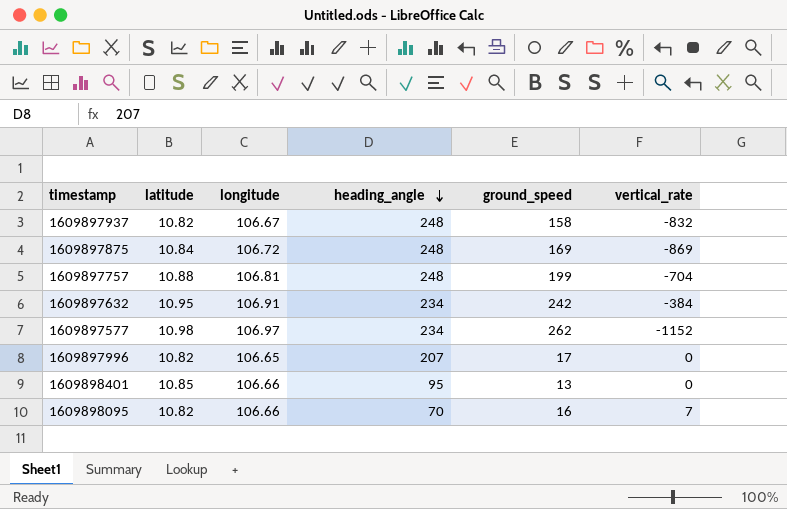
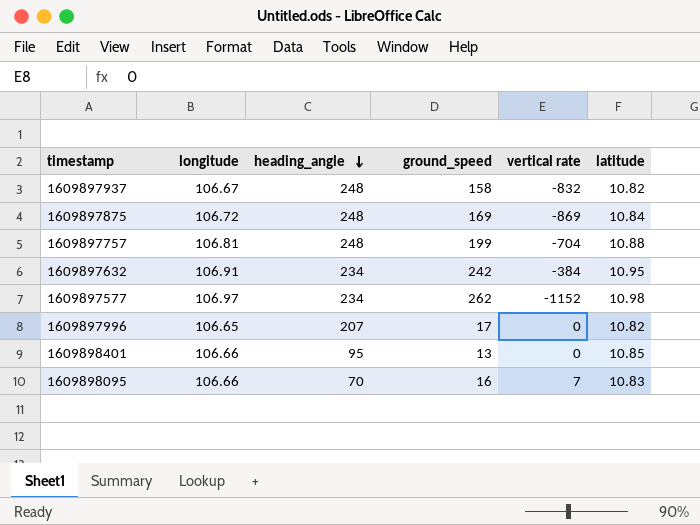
column name: vertical_rate -> vertical rate
column latitude | position: 2 -> 6
1609898095 | latitude: 10.82 -> 10.83

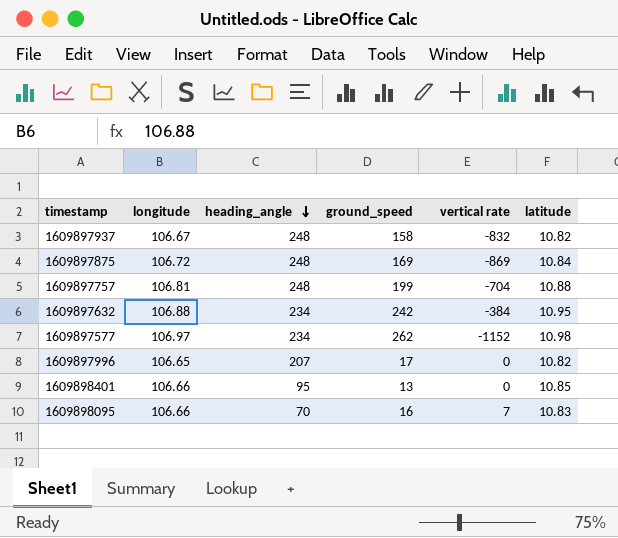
1609897632 | longitude: 106.91 -> 106.88

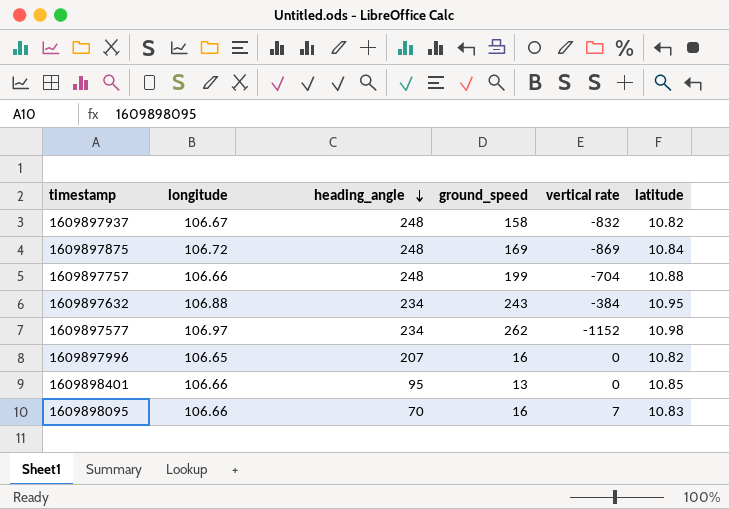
1609897757 | longitude: 106.81 -> 106.66
1609897632 | ground_speed: 242 -> 243
1609897996 | ground_speed: 17 -> 16

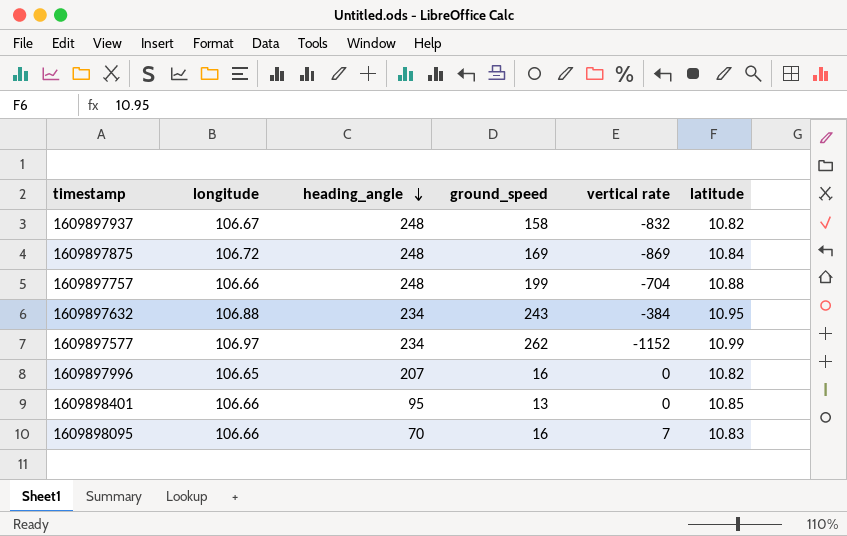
1609897577 | latitude: 10.98 -> 10.99

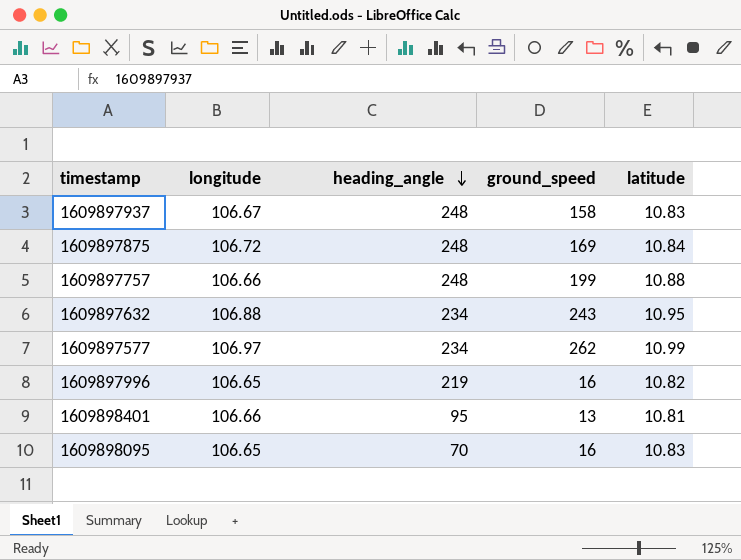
column vertical rate | position: 5 -> none
1609897937 | latitude: 10.82 -> 10.83
1609897996 | heading_angle: 207 -> 219
1609898401 | latitude: 10.85 -> 10.81
1609898095 | longitude: 106.66 -> 106.65

